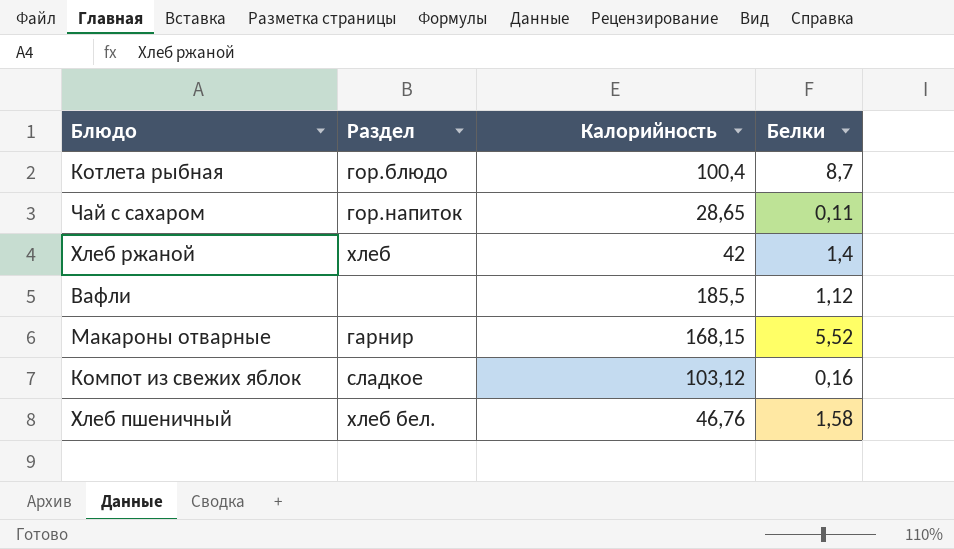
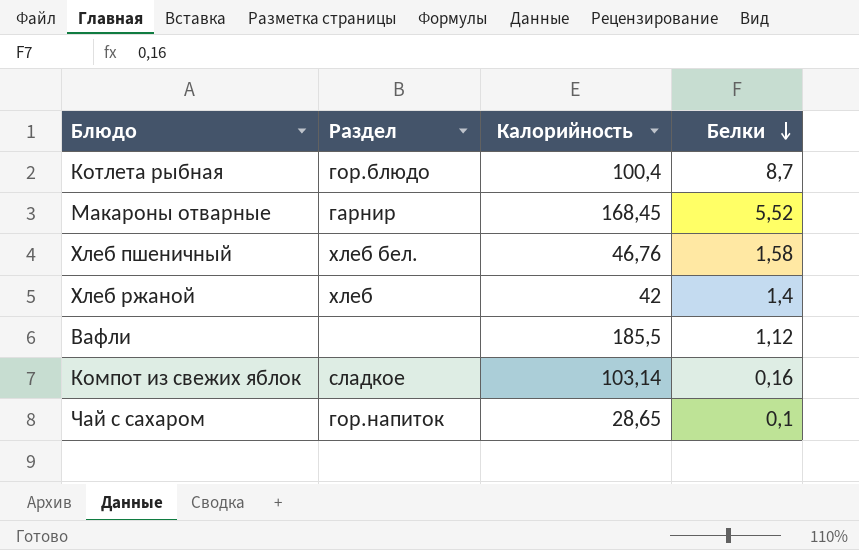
row order: none -> Белки descending
Макароны отварные | Калорийность: 168,15 -> 168,45
Компот из свежих яблок | Калорийность: 103,12 -> 103,14
Чай с сахаром | Белки: 0,11 -> 0,1

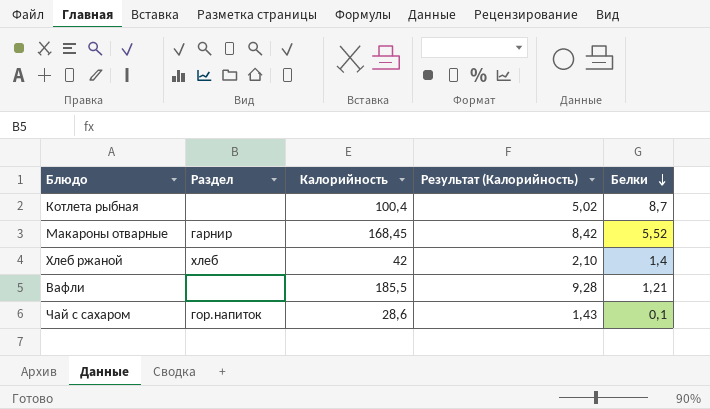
column Результат (Калорийность) | formula: none -> [Калорийность] * 0,05
row Хлеб пшеничный: хлеб бел. | 46,76 | 1,58 -> none
row Компот из свежих яблок: сладкое | 103,14 | 0,16 -> none
Котлета рыбная | Раздел: гор.блюдо -> none
Вафли | Белки: 1,12 -> 1,21
Чай с сахаром | Калорийность: 28,65 -> 28,6

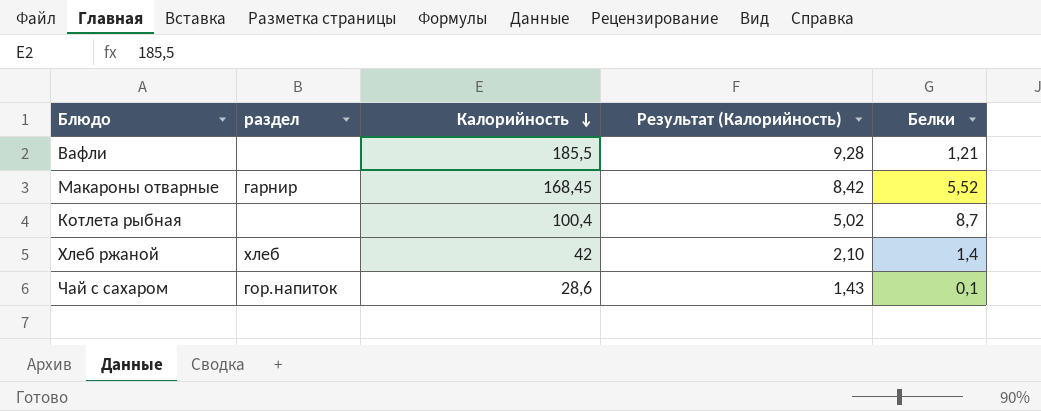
row order: Белки descending -> Калорийность descending
column name: Раздел -> раздел

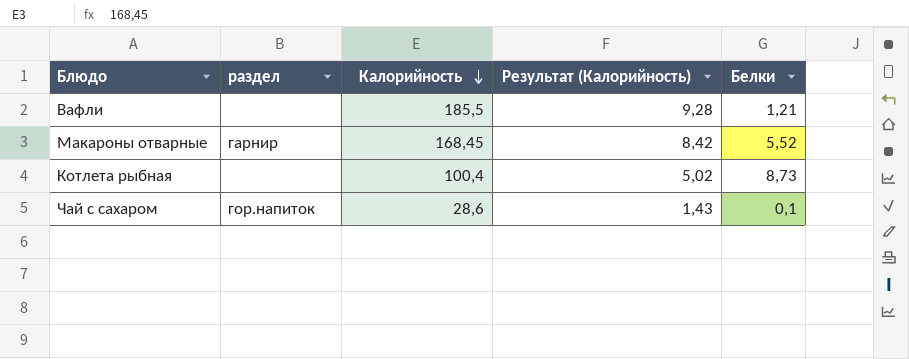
row Хлеб ржаной: хлеб | 42 | 2,10 | 1,4 -> none
Котлета рыбная | Белки: 8,7 -> 8,73

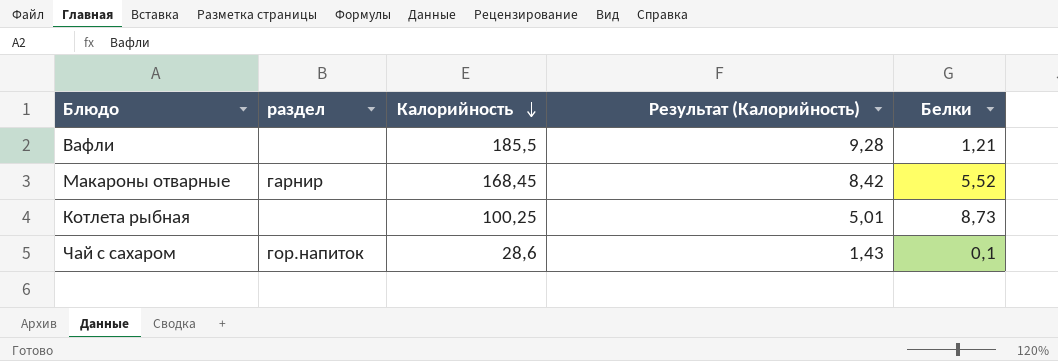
Котлета рыбная | Калорийность: 100,4 -> 100,25
Котлета рыбная | Результат (Калорийность): 5,02 -> 5,01

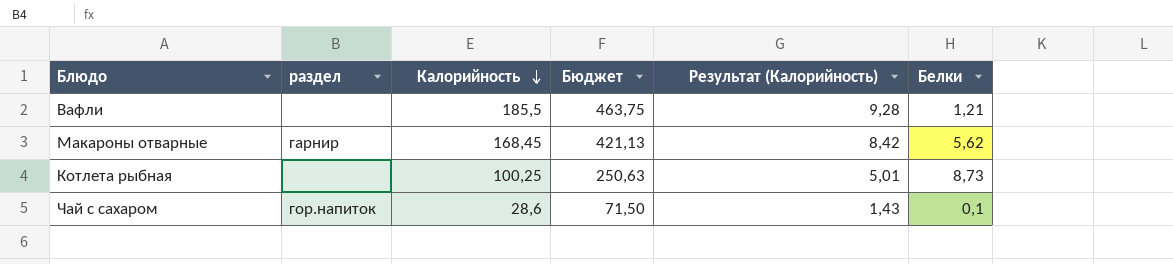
column Бюджет | formula: none -> [Калорийность] * 2,5
Макароны отварные | Белки: 5,52 -> 5,62

